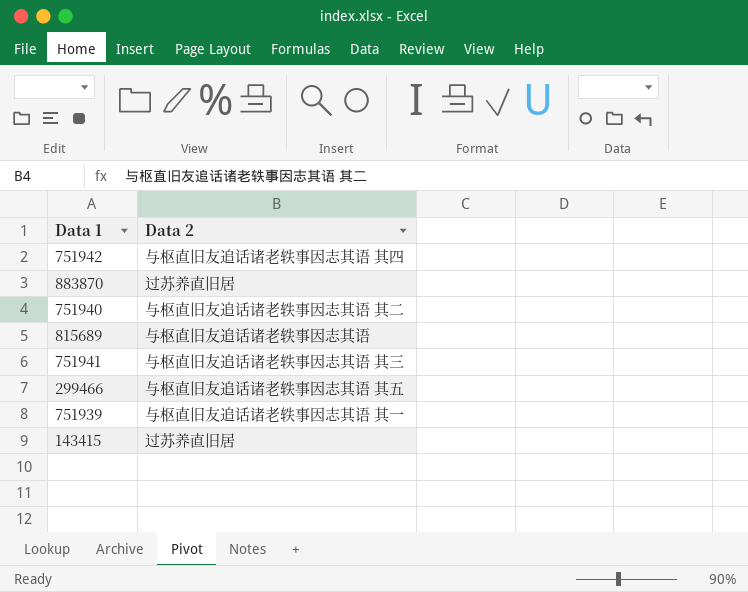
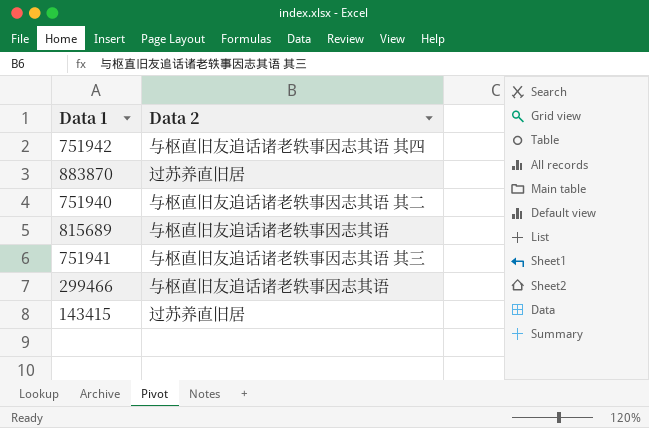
row 751939: 与枢直旧友追话诸老轶事因志其语 其一 -> none
299466 | Data 2: 与枢直旧友追话诸老轶事因志其语 其五 -> 与枢直旧友追话诸老轶事因志其语

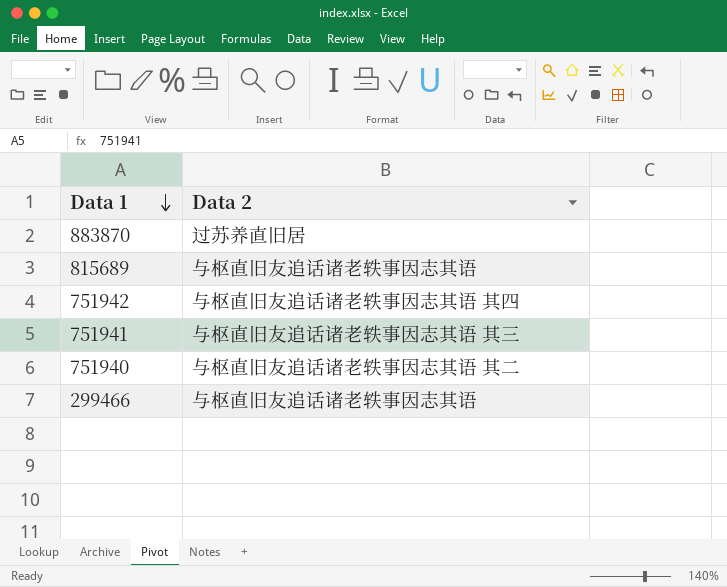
row order: none -> Data 1 descending
row 143415: 过苏养直旧居 -> none

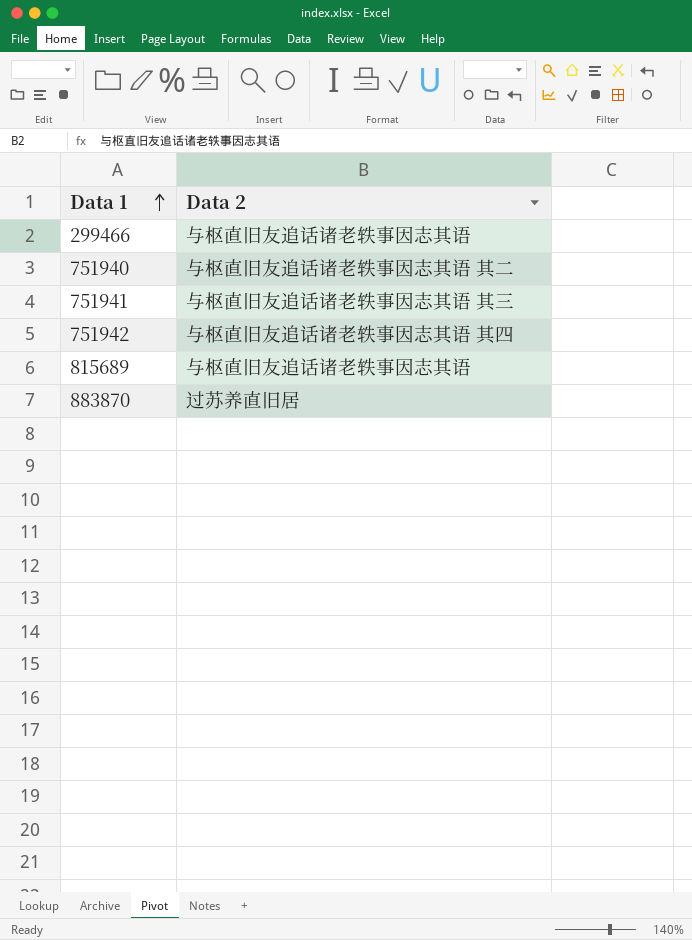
row order: Data 1 descending -> Data 1 ascending

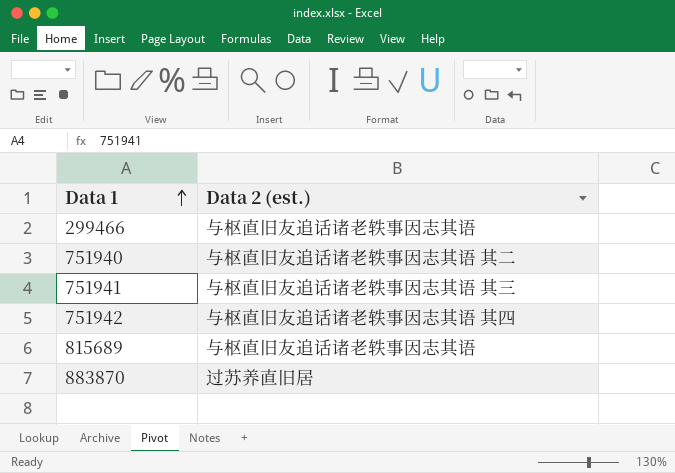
column name: Data 2 -> Data 2 (est.)

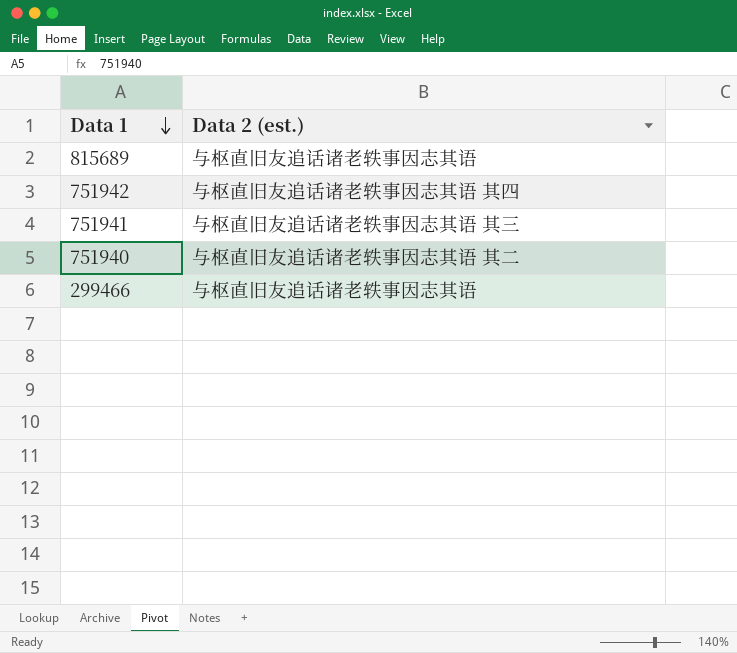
row order: Data 1 ascending -> Data 1 descending
row 883870: 过苏养直旧居 -> none

